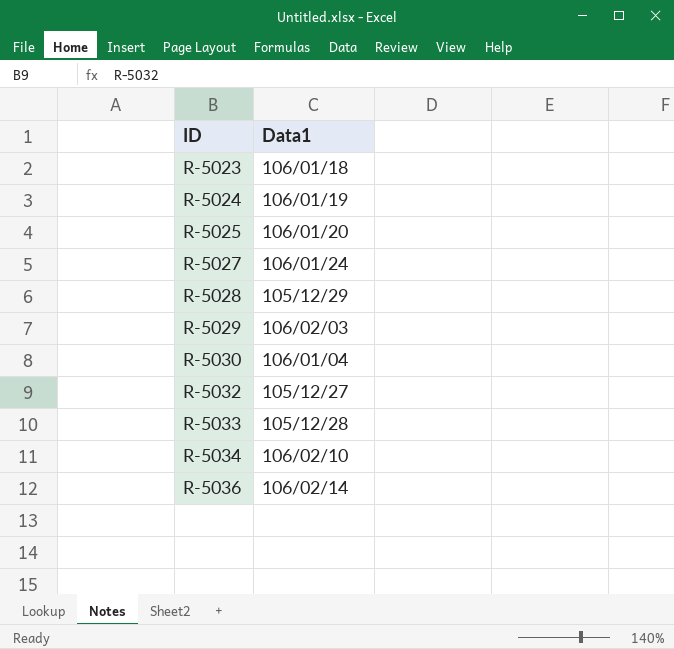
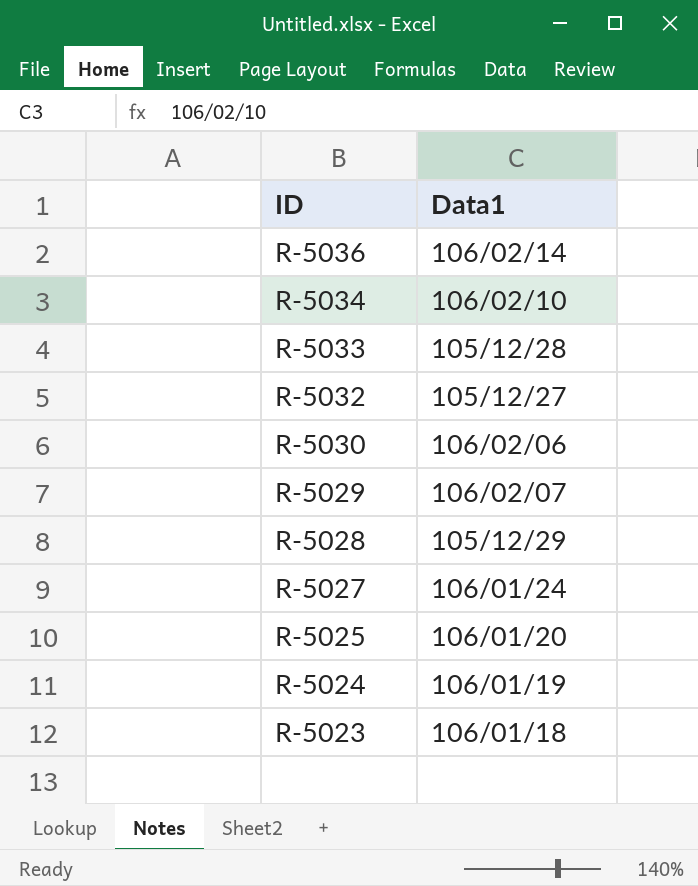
row order: ID ascending -> ID descending
R-5030 | Data1: 106/01/04 -> 106/02/06
R-5029 | Data1: 106/02/03 -> 106/02/07

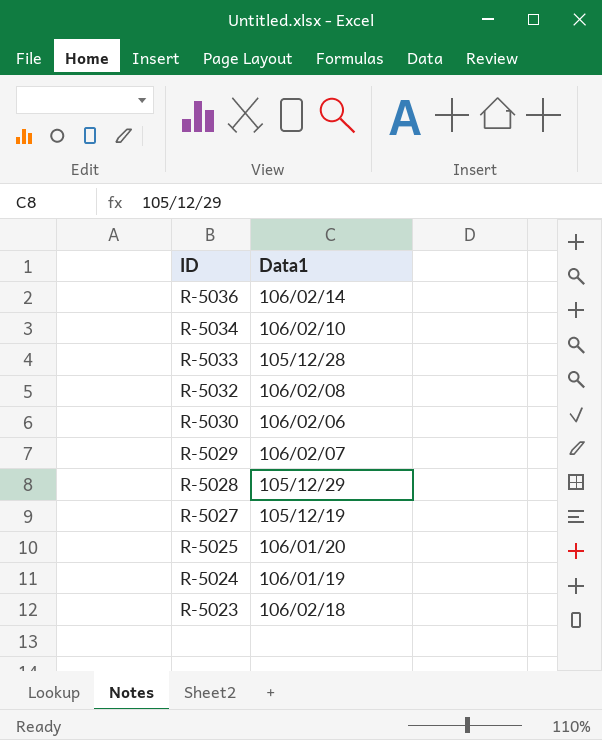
R-5032 | Data1: 105/12/27 -> 106/02/08
R-5027 | Data1: 106/01/24 -> 105/12/19
R-5023 | Data1: 106/01/18 -> 106/02/18

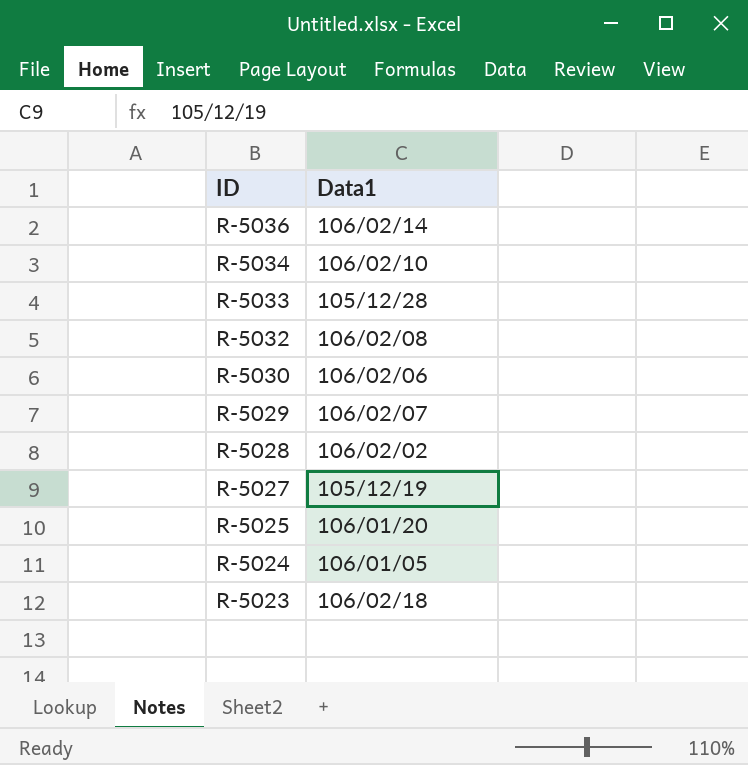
R-5028 | Data1: 105/12/29 -> 106/02/02
R-5024 | Data1: 106/01/19 -> 106/01/05

